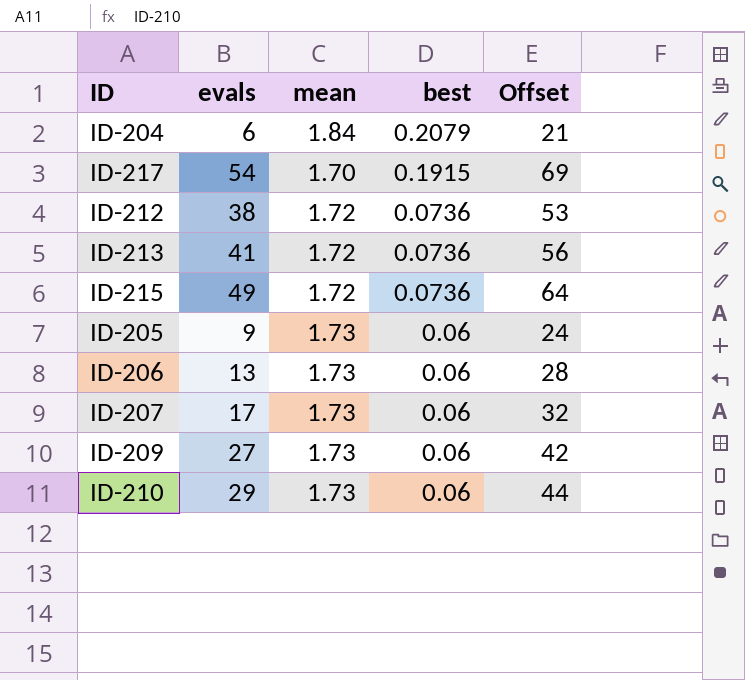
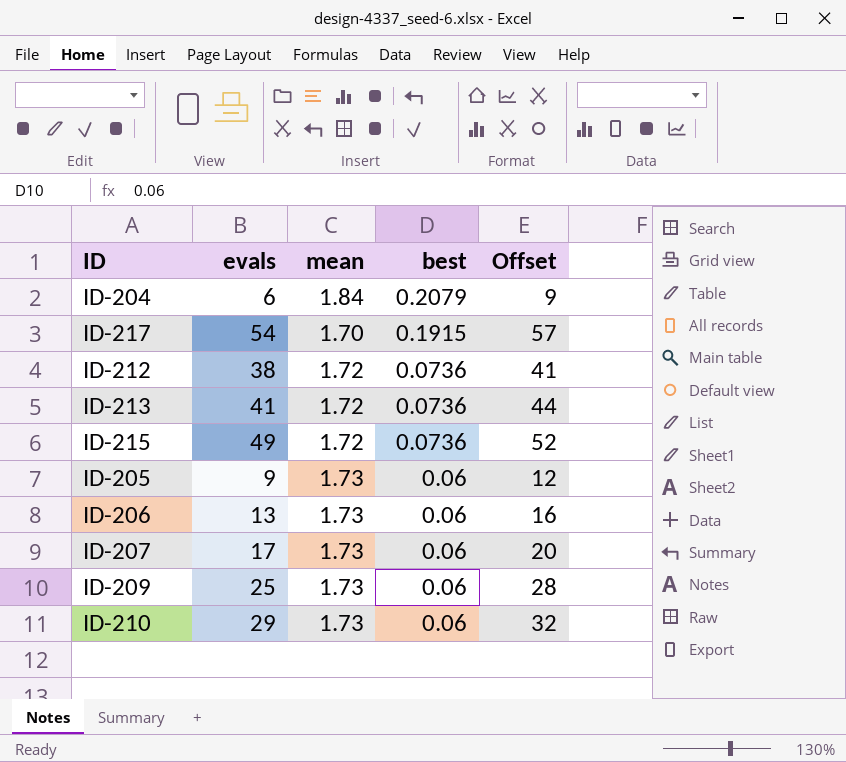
column Offset | formula: [evals] + 15 -> [evals] + 3
ID-209 | evals: 27 -> 25

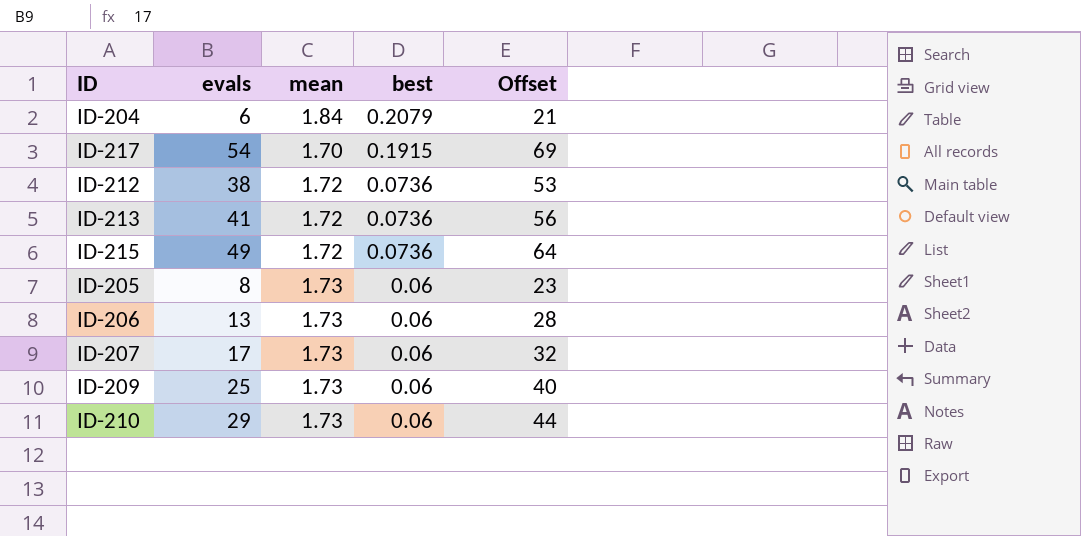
column Offset | formula: [evals] + 3 -> [evals] + 15
ID-205 | evals: 9 -> 8

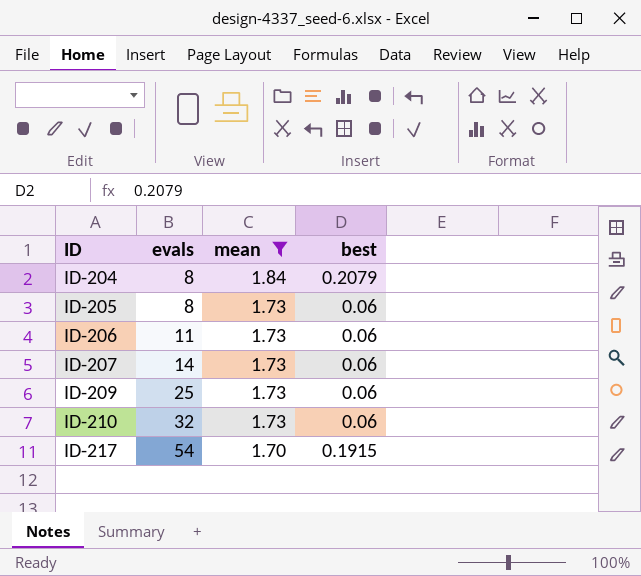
filter: none -> mean != 1.72
row order: best descending -> ID ascending
column Offset | formula: [evals] + 15 -> none
ID-204 | evals: 6 -> 8
ID-206 | evals: 13 -> 11
ID-207 | evals: 17 -> 14
ID-210 | evals: 29 -> 32

